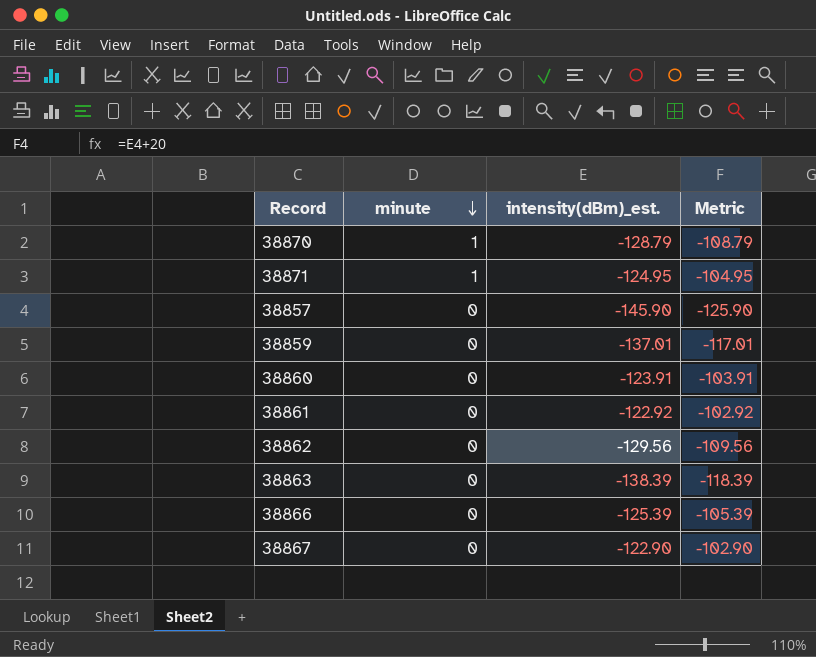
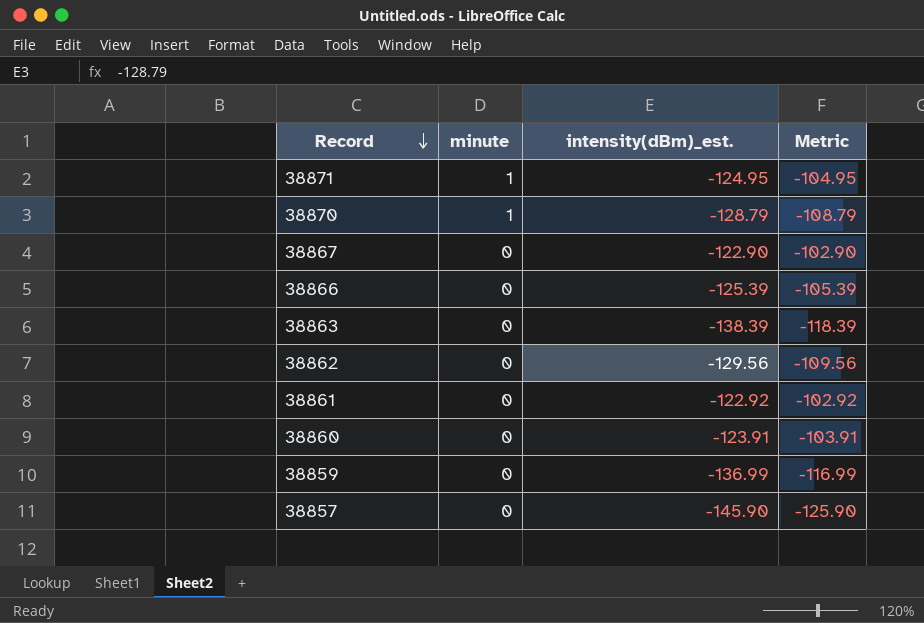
row order: minute descending -> Record descending
38859 | intensity(dBm)_est.: -137.01 -> -136.99
38859 | Metric: -117.01 -> -116.99

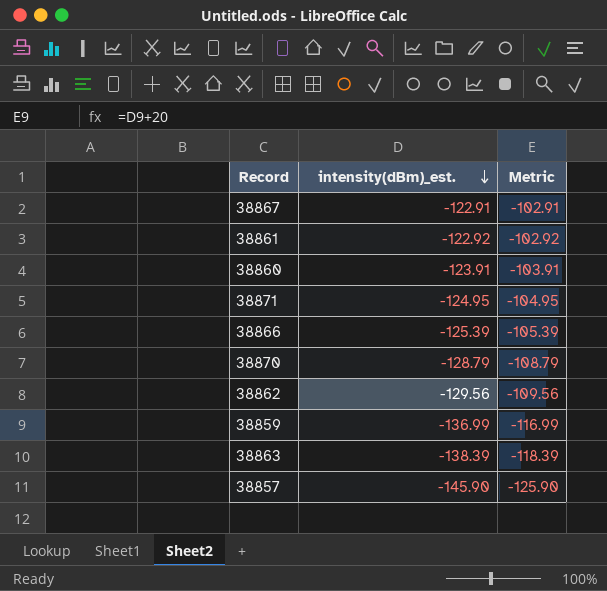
row order: Record descending -> intensity(dBm)_est. descending
column minute | position: 2 -> none
38867 | intensity(dBm)_est.: -122.90 -> -122.91
38867 | Metric: -102.90 -> -102.91

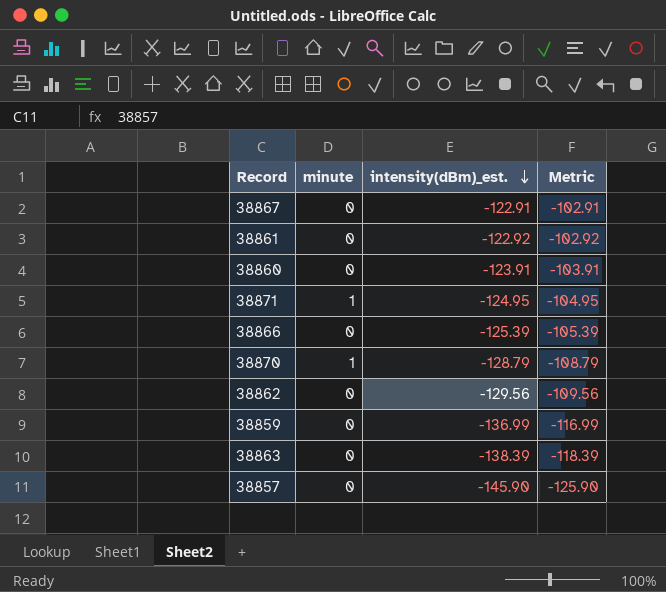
column minute | position: none -> 2

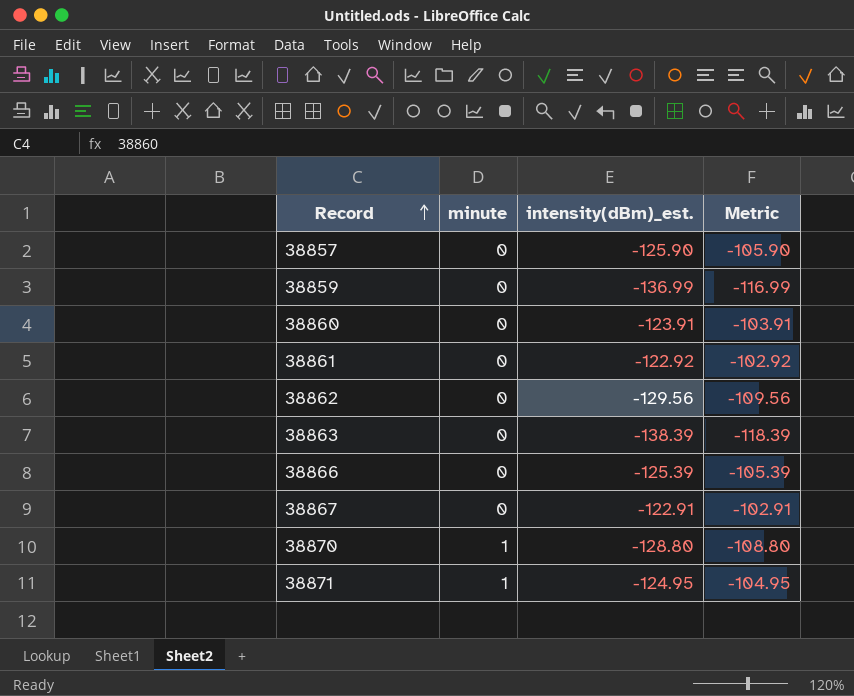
row order: intensity(dBm)_est. descending -> Record ascending
38857 | intensity(dBm)_est.: -145.90 -> -125.90
38857 | Metric: -125.90 -> -105.90
38870 | intensity(dBm)_est.: -128.79 -> -128.80
38870 | Metric: -108.79 -> -108.80

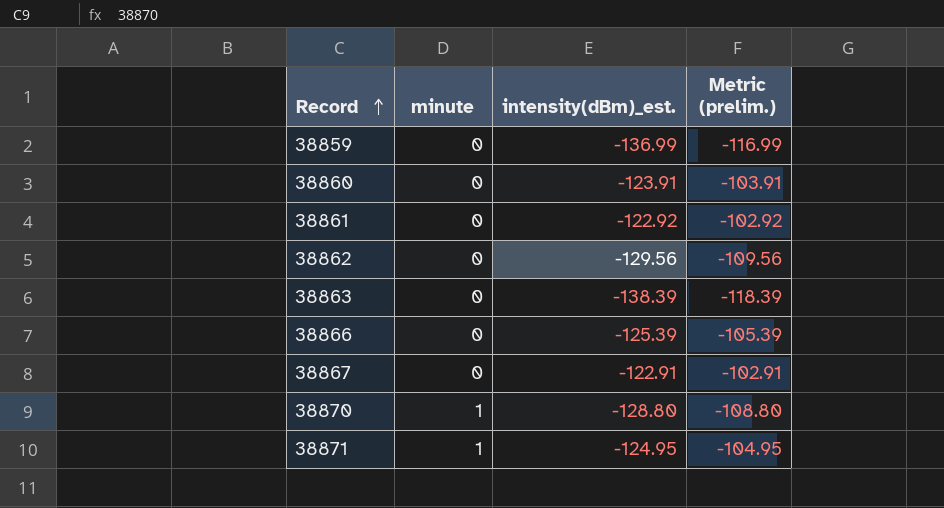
column name: Metric -> Metric (prelim.)
row 38857: 0 | -125.90 | -105.90 -> none

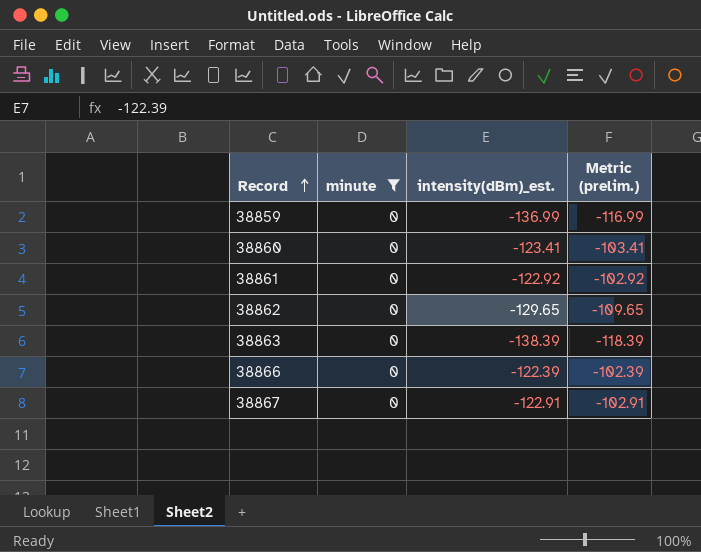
filter: none -> minute = 0
38860 | intensity(dBm)_est.: -123.91 -> -123.41
38860 | Metric (prelim.): -103.91 -> -103.41
38862 | intensity(dBm)_est.: -129.56 -> -129.65
38862 | Metric (prelim.): -109.56 -> -109.65
38866 | intensity(dBm)_est.: -125.39 -> -122.39
38866 | Metric (prelim.): -105.39 -> -102.39

